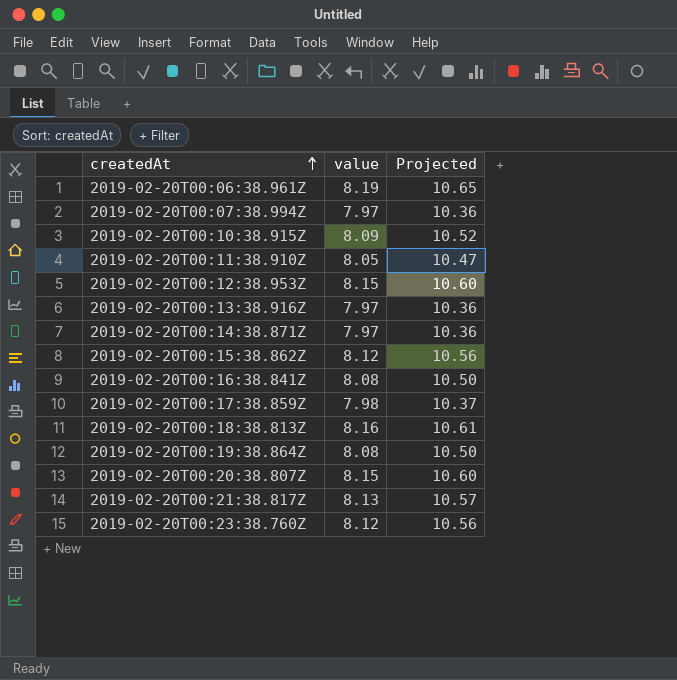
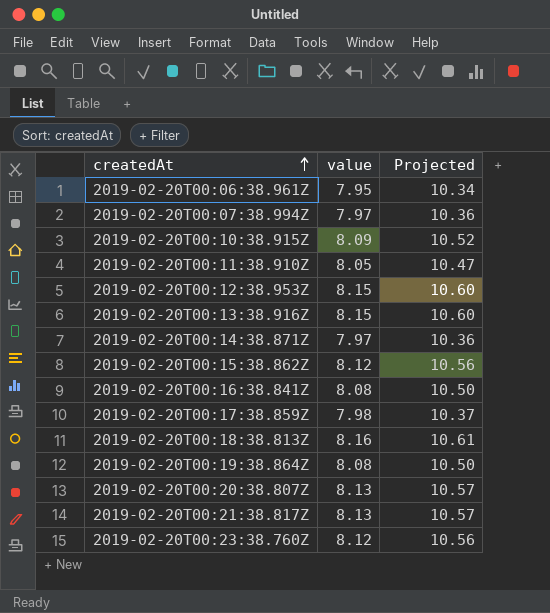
2019-02-20T00:06:38.961Z | value: 8.19 -> 7.95
2019-02-20T00:06:38.961Z | Projected: 10.65 -> 10.34
2019-02-20T00:13:38.916Z | value: 7.97 -> 8.15
2019-02-20T00:13:38.916Z | Projected: 10.36 -> 10.60
2019-02-20T00:20:38.807Z | value: 8.15 -> 8.13
2019-02-20T00:20:38.807Z | Projected: 10.60 -> 10.57

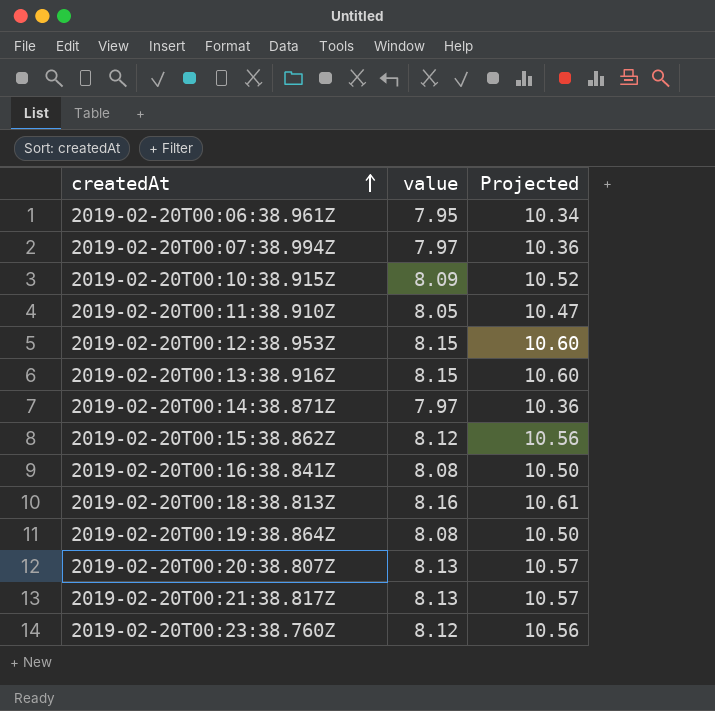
row 2019-02-20T00:17:38.859Z: 7.98 | 10.37 -> none

